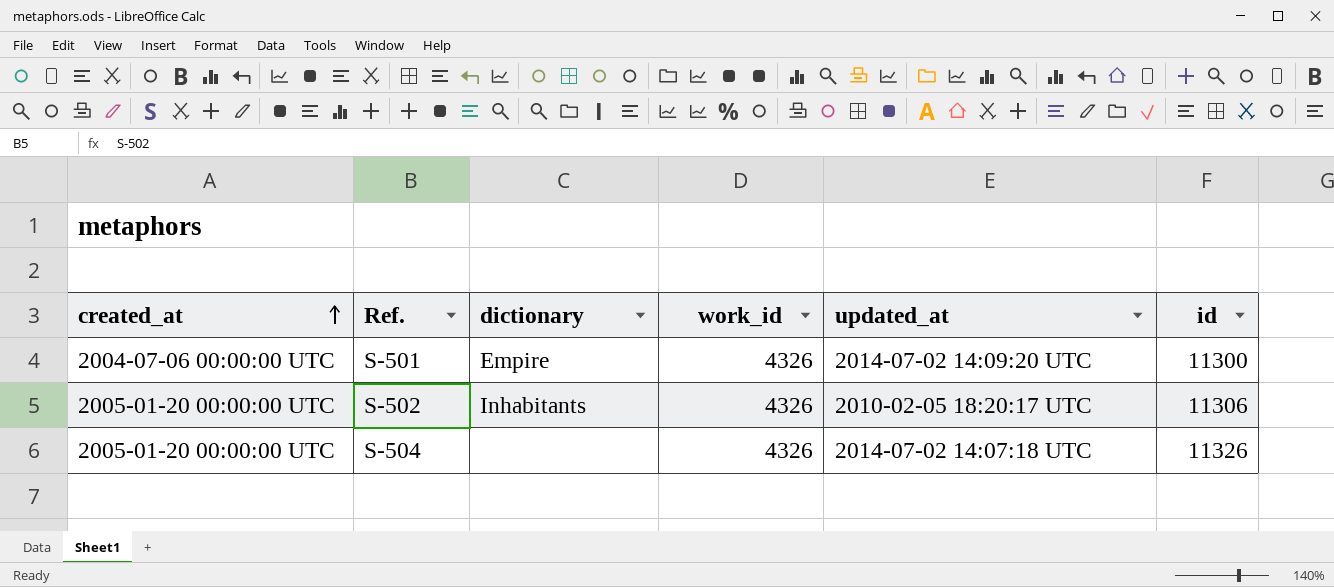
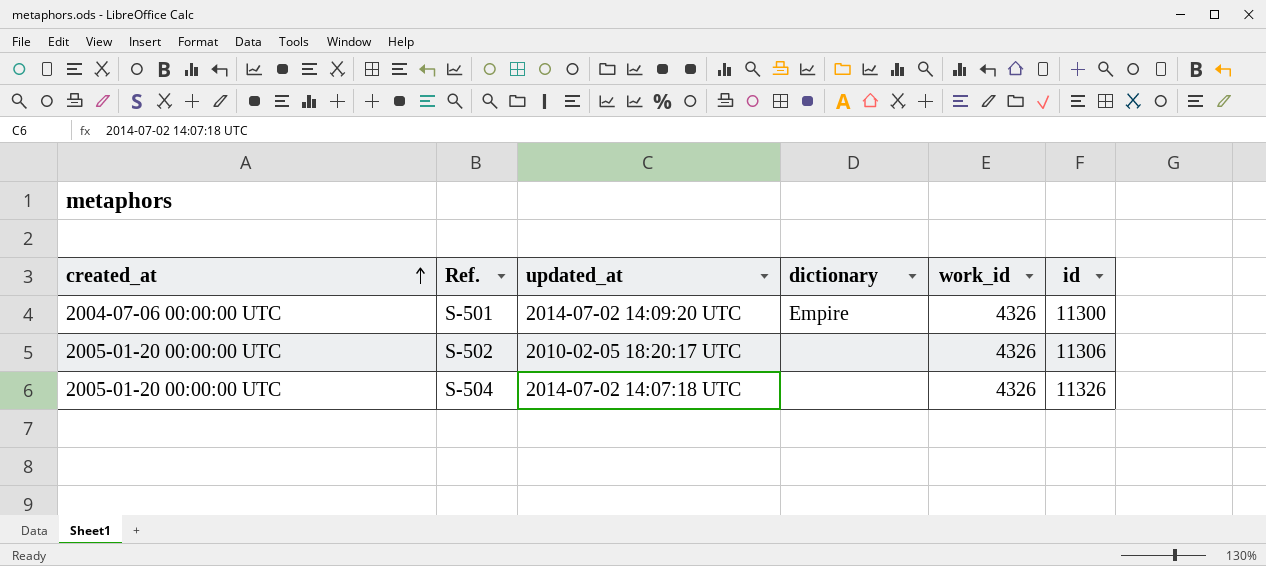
column updated_at | position: 5 -> 3
S-502 | dictionary: Inhabitants -> none

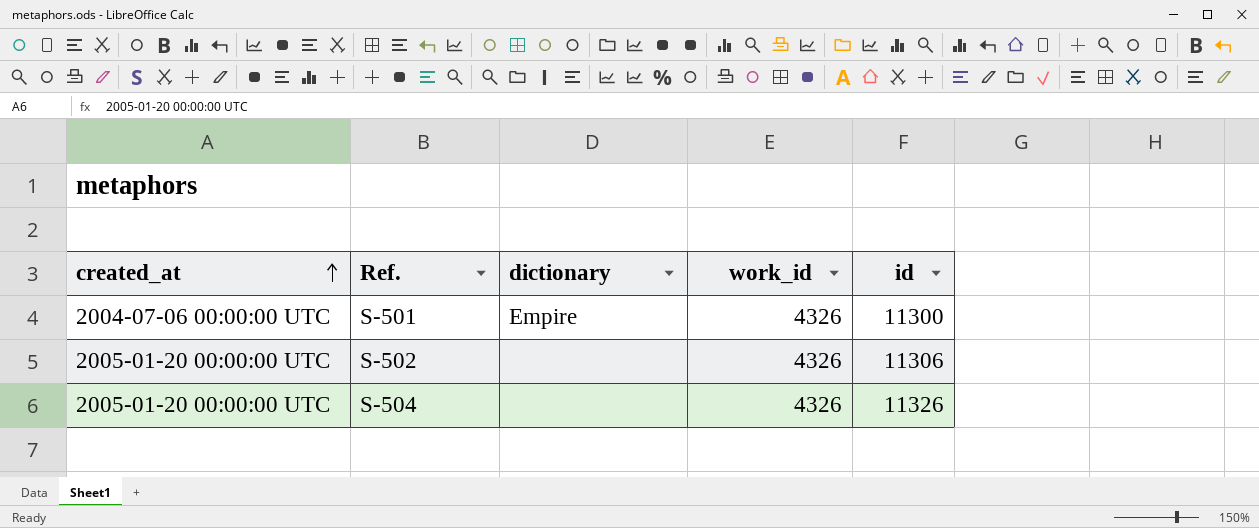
column updated_at | position: 3 -> none

